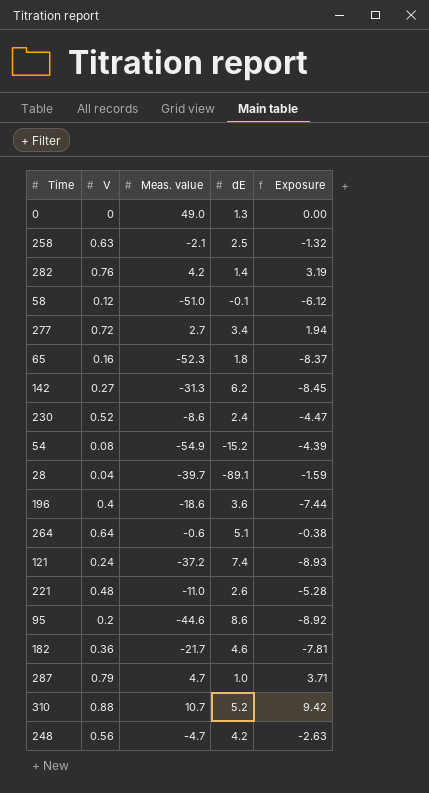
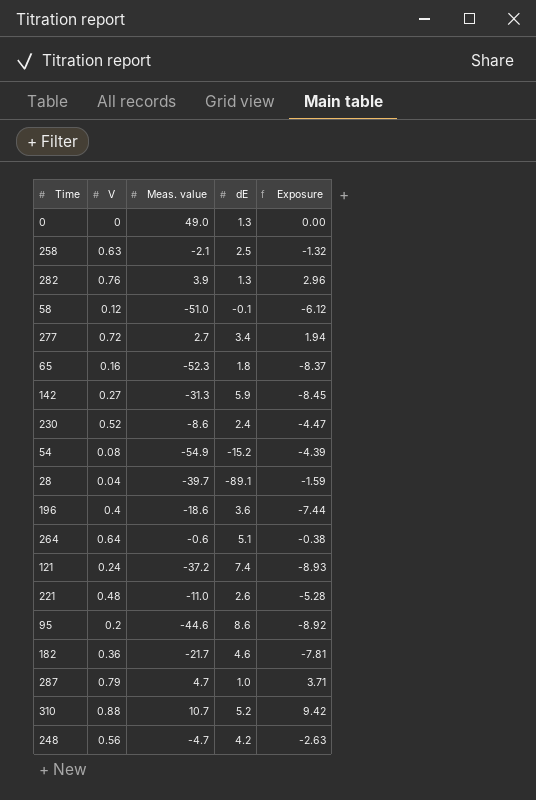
282 | Meas. value: 4.2 -> 3.9
282 | dE: 1.4 -> 1.3
282 | Exposure: 3.19 -> 2.96
142 | dE: 6.2 -> 5.9

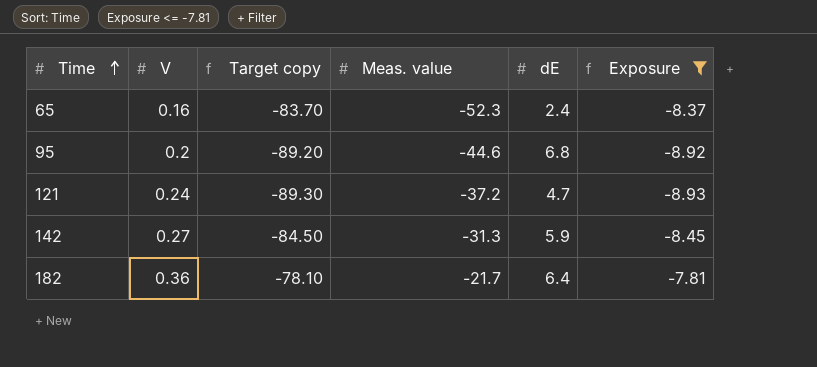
filter: none -> Exposure <= -7.81
row order: none -> Time ascending
column Target copy | formula: none -> [Exposure] * 10
65 | dE: 1.8 -> 2.4
95 | dE: 8.6 -> 6.8
121 | dE: 7.4 -> 4.7
182 | dE: 4.6 -> 6.4

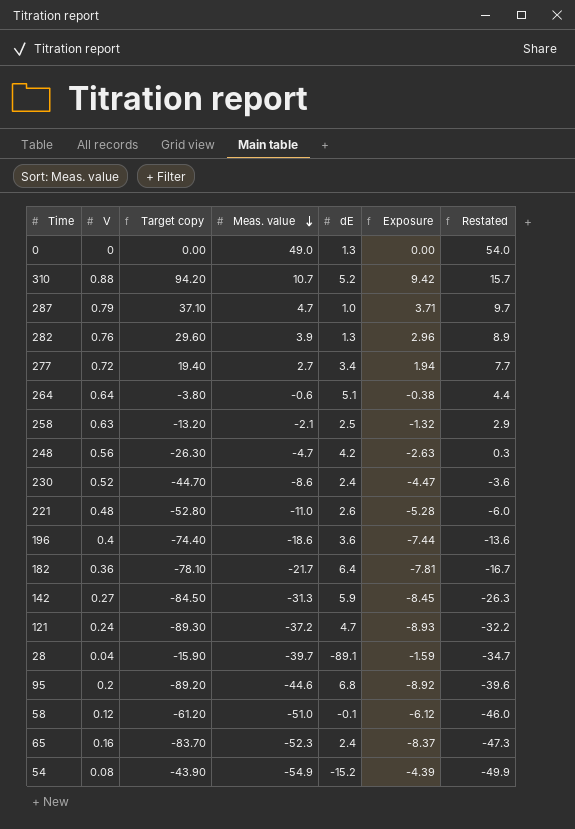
filter: Exposure <= -7.81 -> none
row order: Time ascending -> Meas. value descending
column Restated | formula: none -> [Meas. value] + 5

